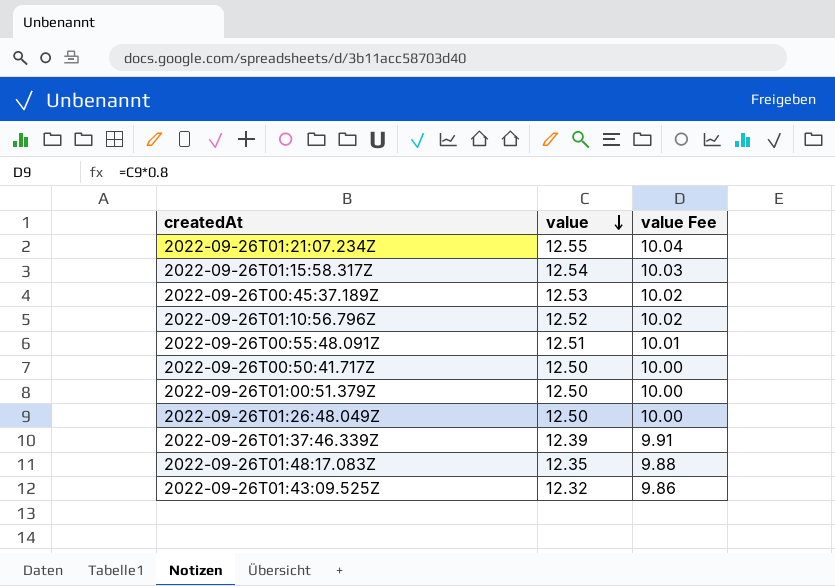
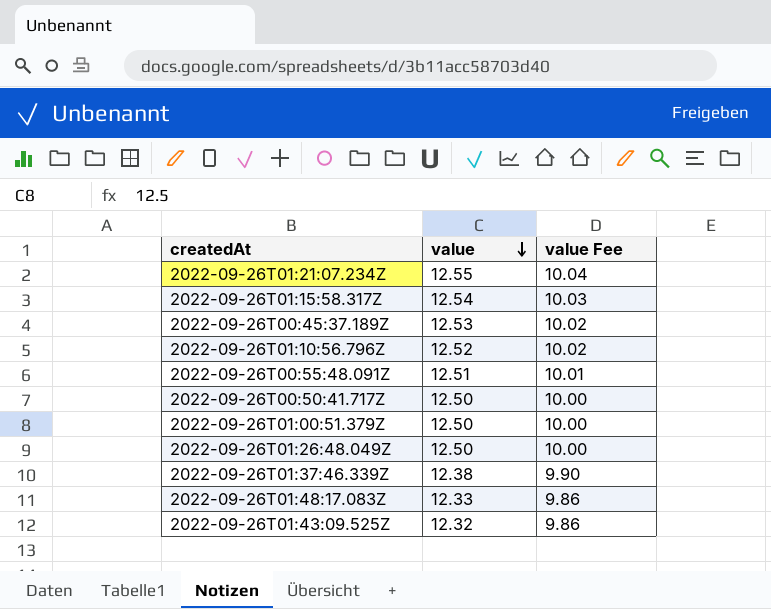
2022-09-26T01:37:46.339Z | value: 12.39 -> 12.38
2022-09-26T01:37:46.339Z | value Fee: 9.91 -> 9.90
2022-09-26T01:48:17.083Z | value: 12.35 -> 12.33
2022-09-26T01:48:17.083Z | value Fee: 9.88 -> 9.86

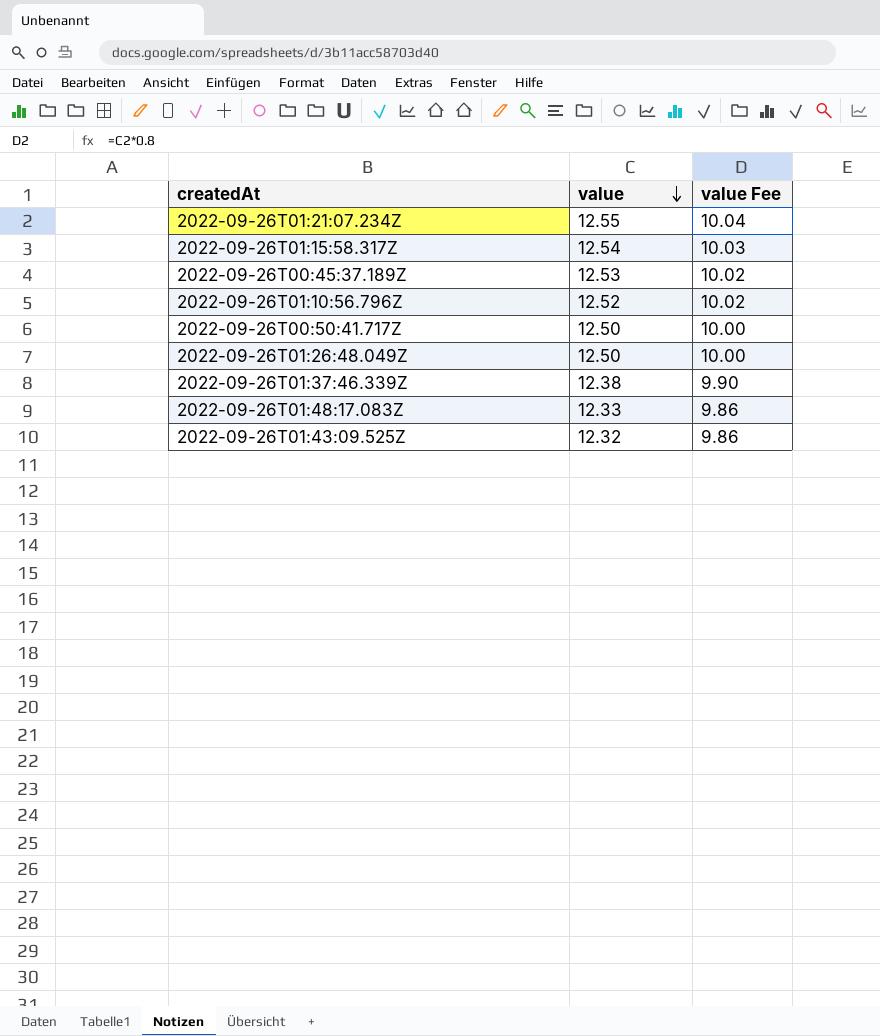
row 2022-09-26T00:55:48.091Z: 12.51 | 10.01 -> none
row 2022-09-26T01:00:51.379Z: 12.50 | 10.00 -> none

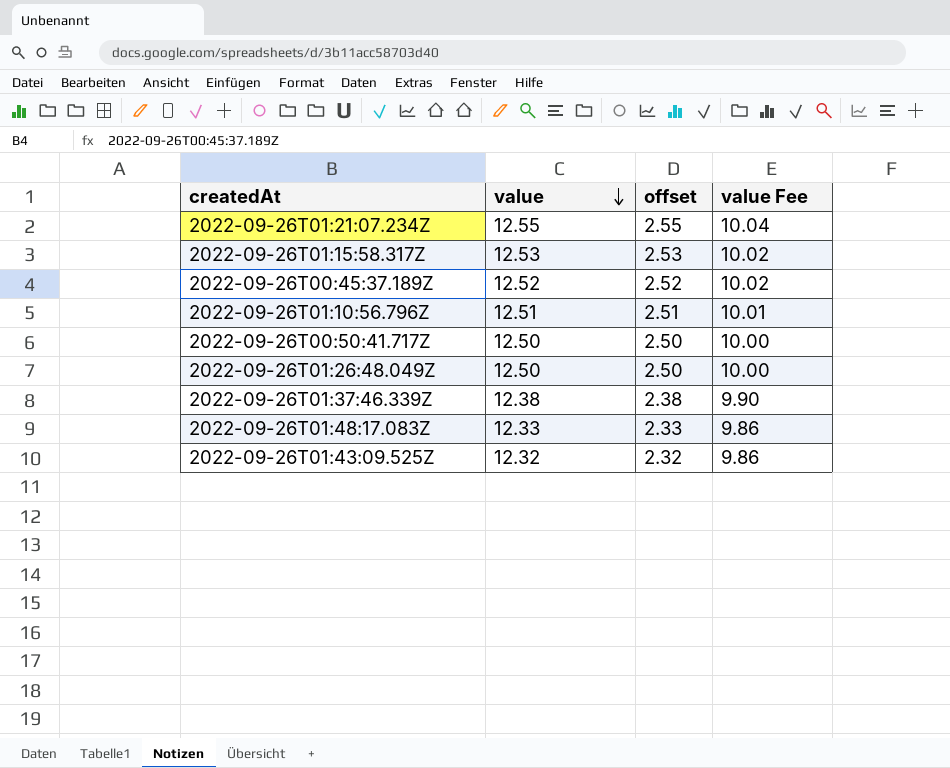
column offset | formula: none -> [value] - 10
2022-09-26T01:15:58.317Z | value: 12.54 -> 12.53
2022-09-26T01:15:58.317Z | value Fee: 10.03 -> 10.02
2022-09-26T00:45:37.189Z | value: 12.53 -> 12.52
2022-09-26T01:10:56.796Z | value: 12.52 -> 12.51
2022-09-26T01:10:56.796Z | value Fee: 10.02 -> 10.01

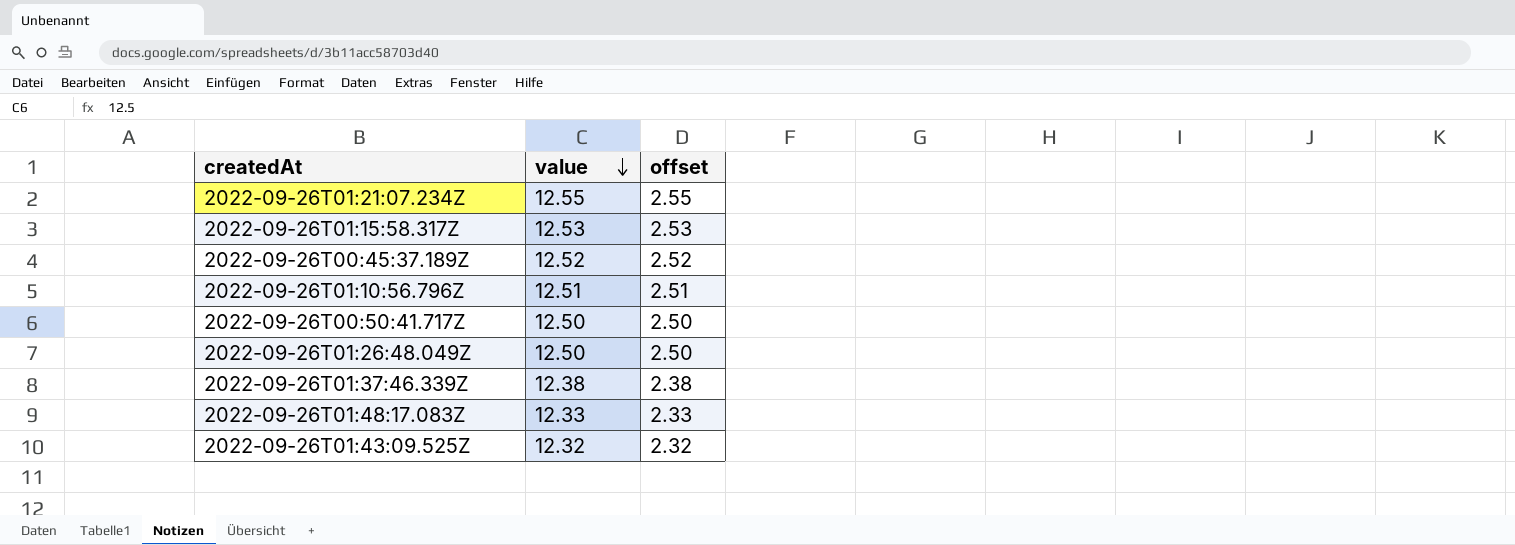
column value Fee | formula: [value] * 0.8 -> none

